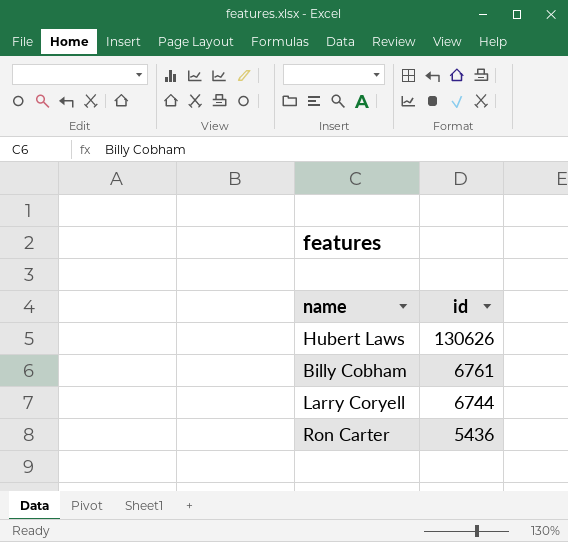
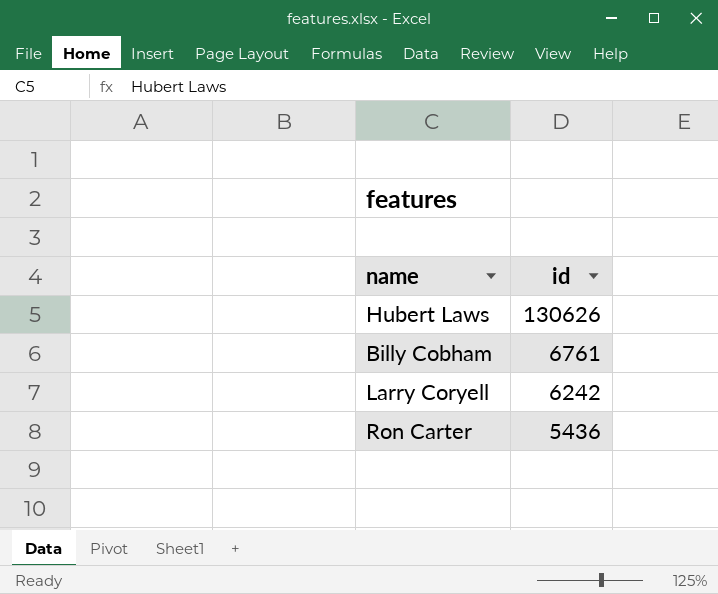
Larry Coryell | id: 6744 -> 6242

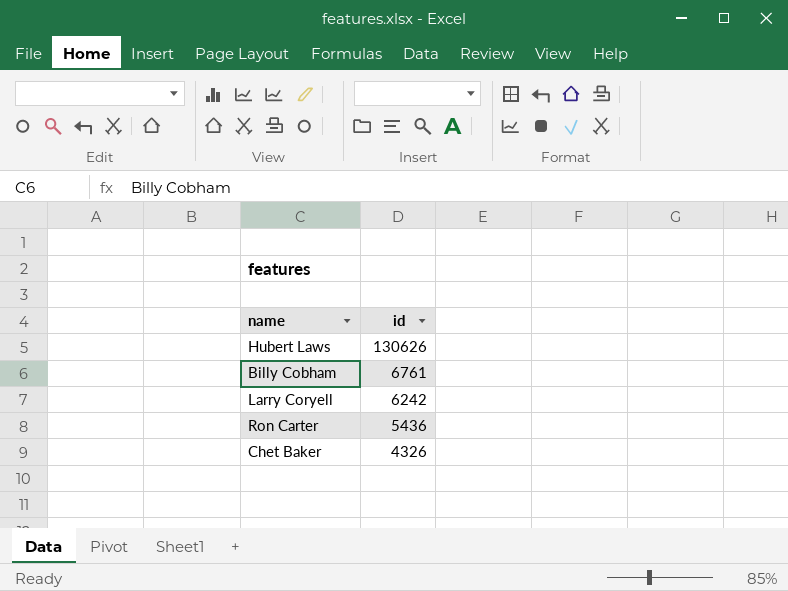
row Chet Baker: none -> 4326

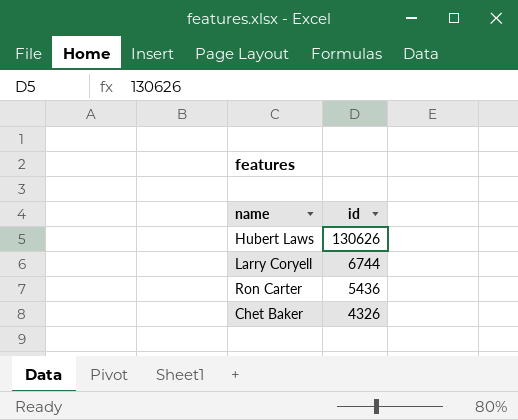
row Billy Cobham: 6761 -> none
Larry Coryell | id: 6242 -> 6744

